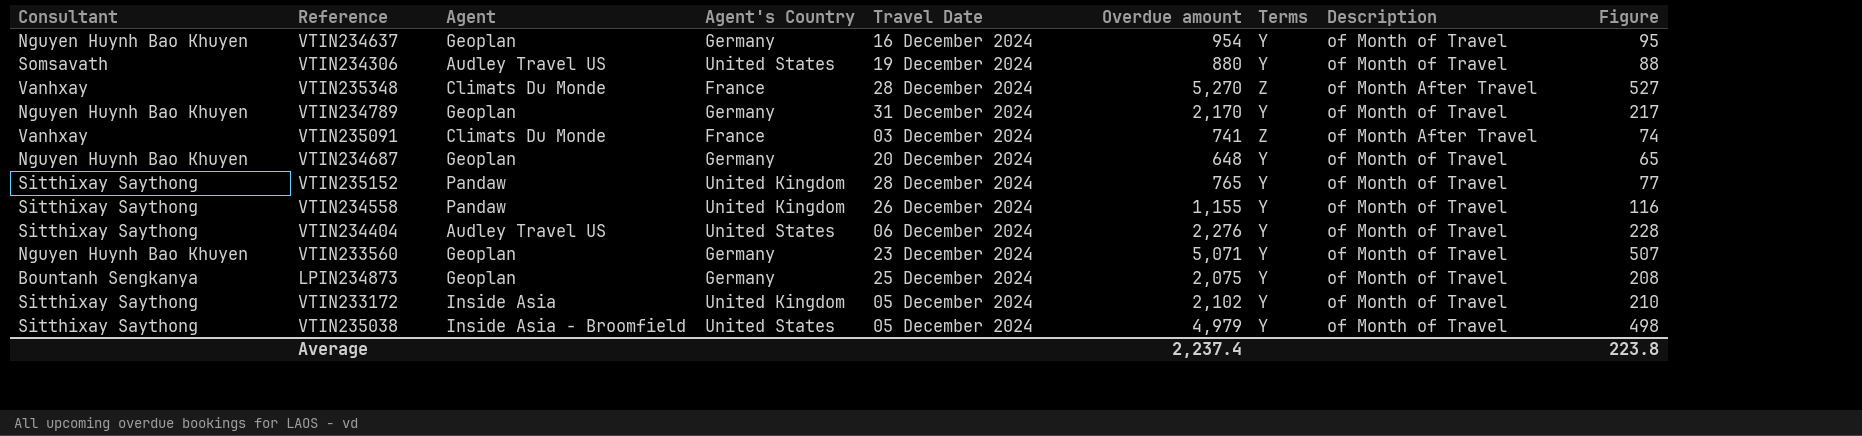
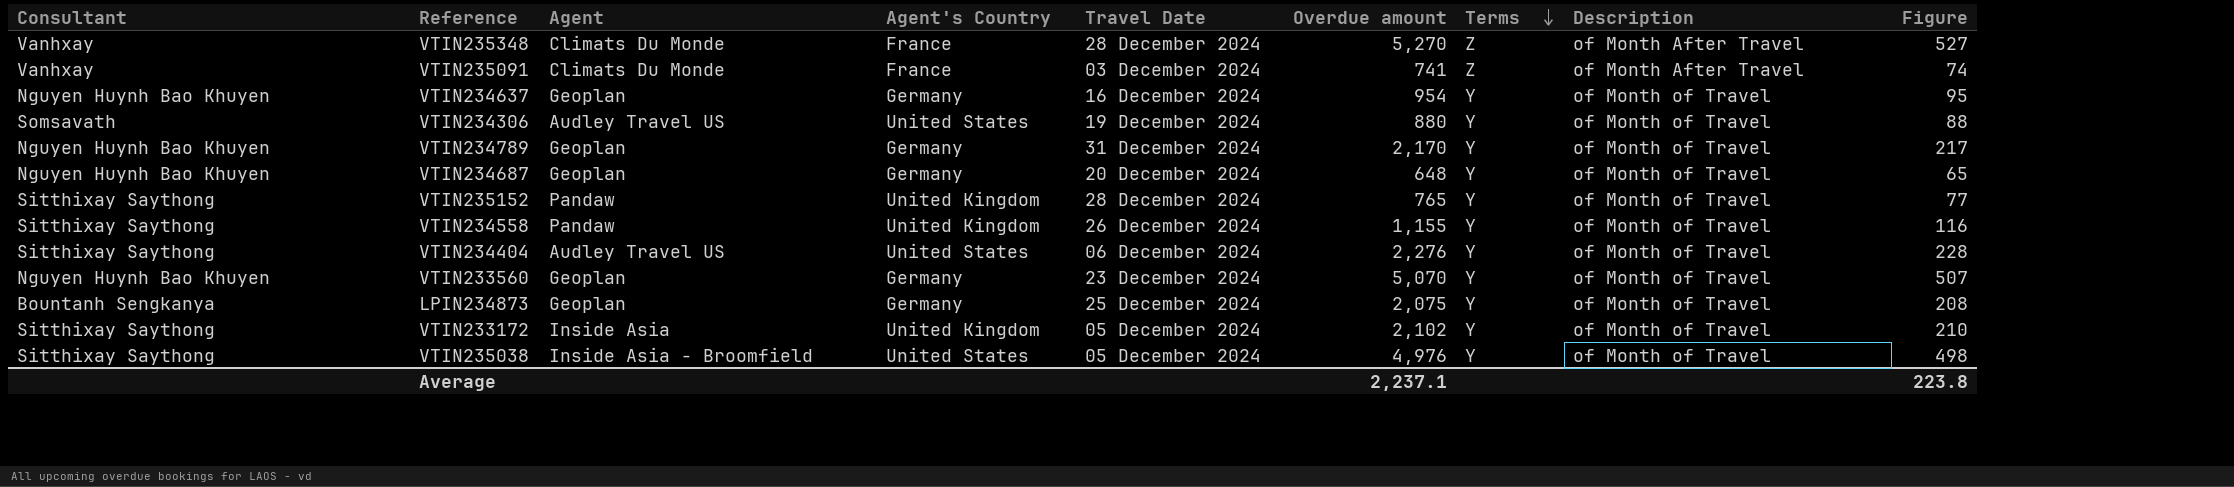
row order: none -> Terms descending
VTIN233560 | Overdue amount: 5,071 -> 5,070
VTIN235038 | Overdue amount: 4,979 -> 4,976
Average | Overdue amount: 2,237.4 -> 2,237.1

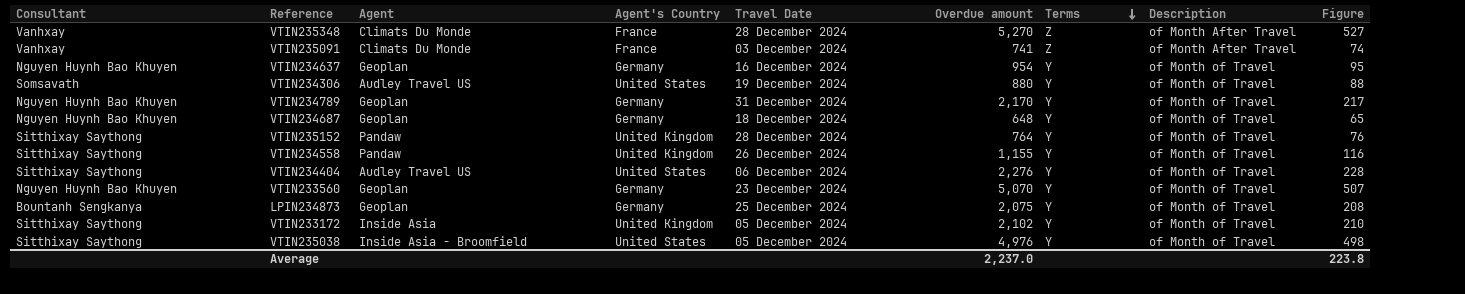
VTIN234687 | Travel Date: 20 December 2024 -> 18 December 2024
VTIN235152 | Overdue amount: 765 -> 764
VTIN235152 | Figure: 77 -> 76
Average | Overdue amount: 2,237.1 -> 2,237.0

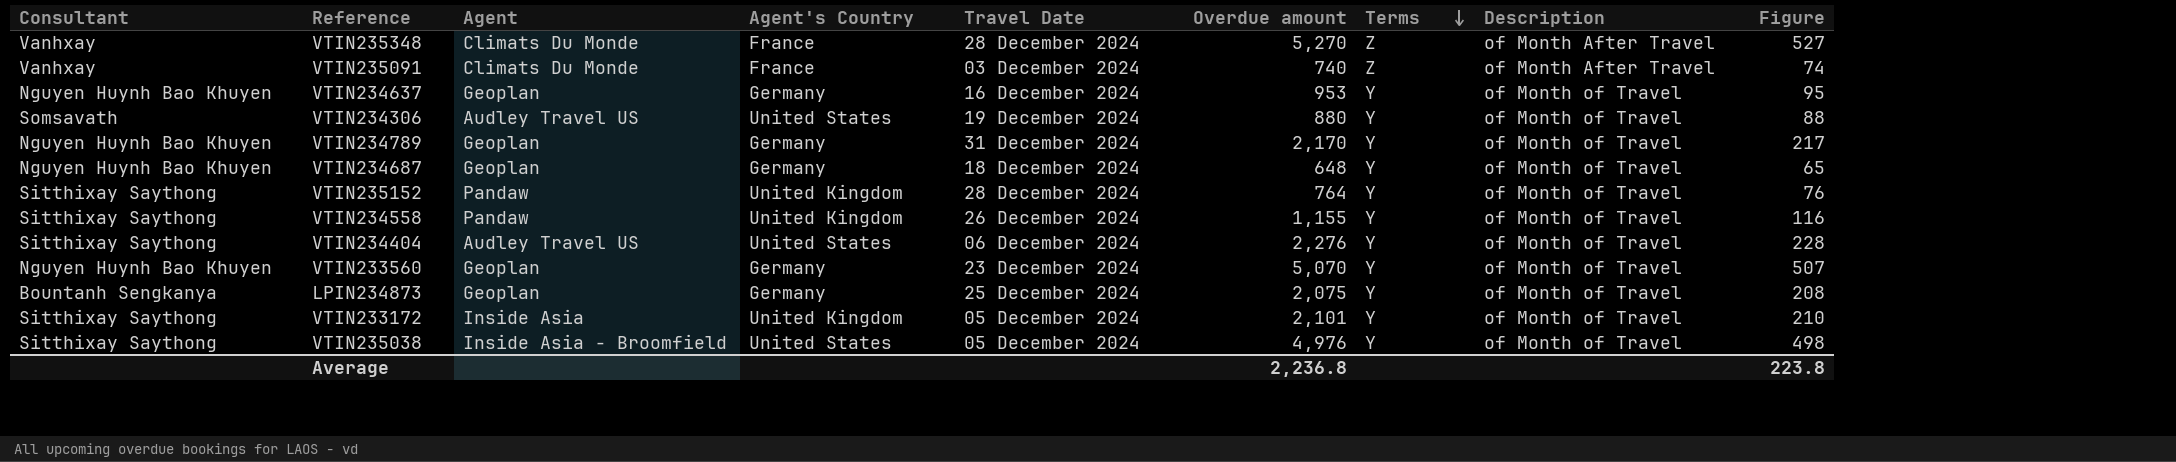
VTIN235091 | Overdue amount: 741 -> 740
VTIN234637 | Overdue amount: 954 -> 953
VTIN233172 | Overdue amount: 2,102 -> 2,101
Average | Overdue amount: 2,237.0 -> 2,236.8

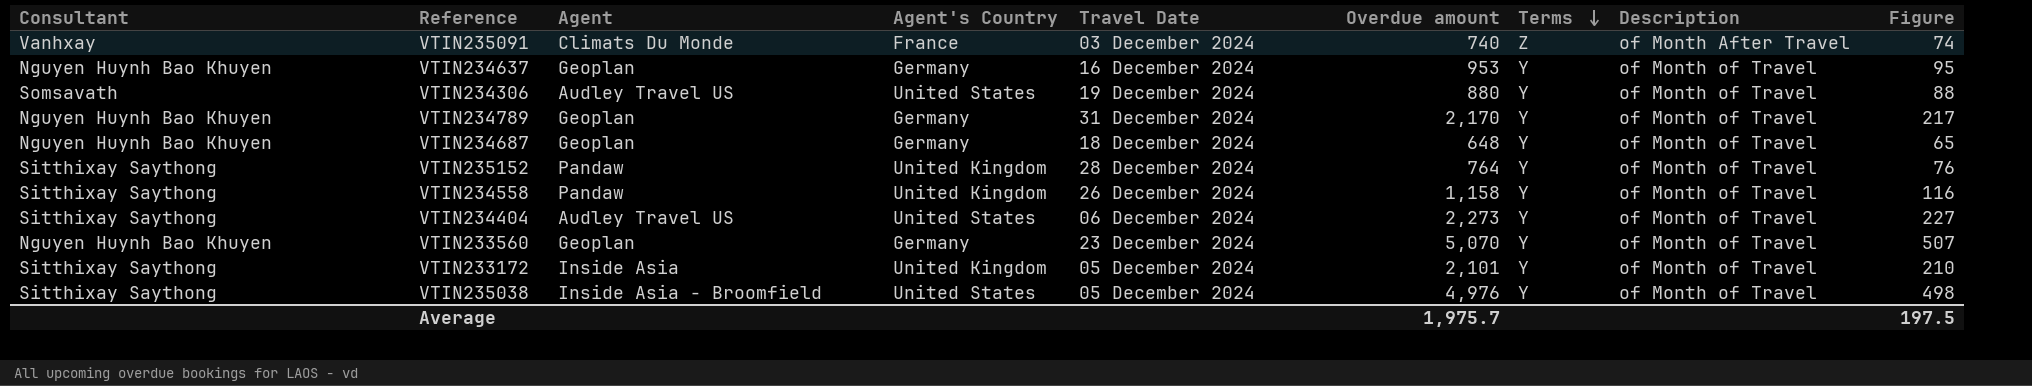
row VTIN235348: Vanhxay | Climats Du Monde | France | 28 December 2024 | 5,270 | Z | of Month After Travel | 527 -> none
row LPIN234873: Bountanh Sengkanya | Geoplan | Germany | 25 December 2024 | 2,075 | Y | of Month of Travel | 208 -> none
VTIN234558 | Overdue amount: 1,155 -> 1,158
VTIN234404 | Overdue amount: 2,276 -> 2,273
VTIN234404 | Figure: 228 -> 227
Average | Overdue amount: 2,236.8 -> 1,975.7
Average | Figure: 223.8 -> 197.5

